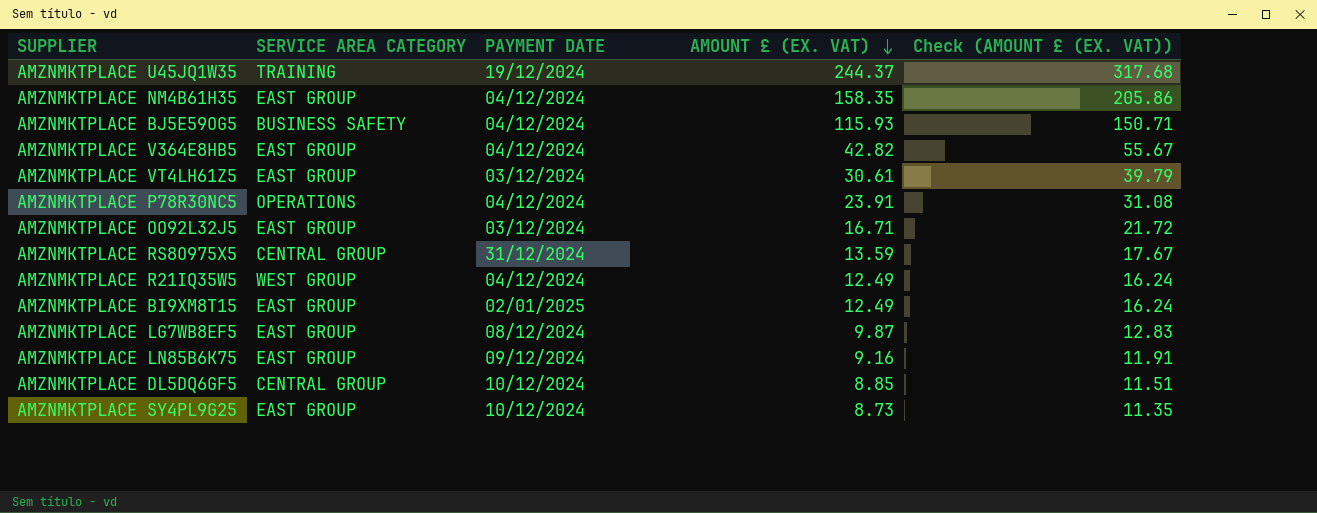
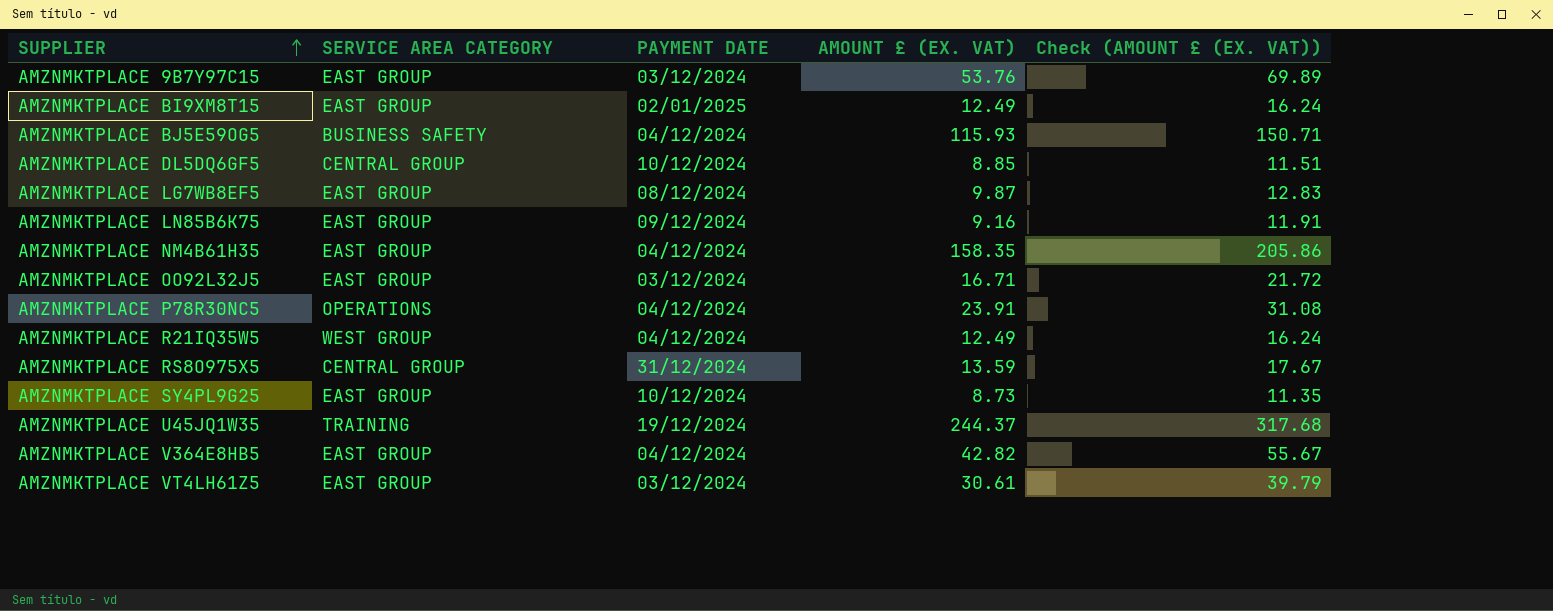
row order: AMOUNT £ (EX. VAT) descending -> SUPPLIER ascending
row AMZNMKTPLACE 9B7Y97C15: none -> EAST GROUP | 03/12/2024 | 53.76 | 69.89

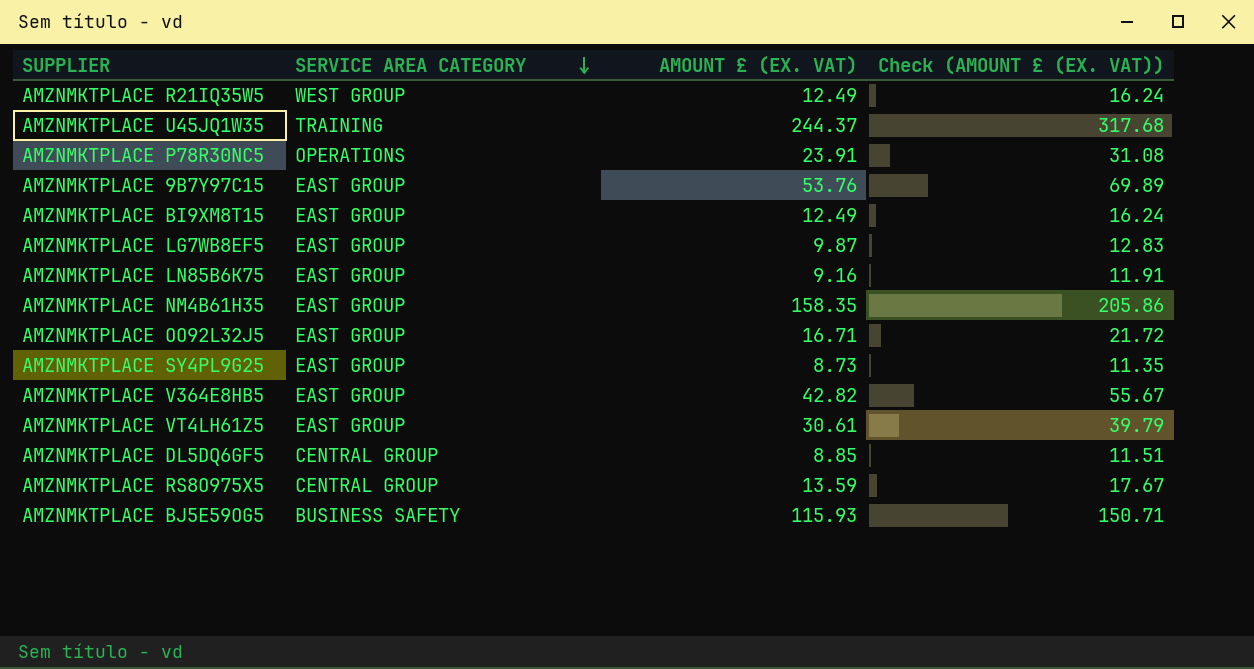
row order: SUPPLIER ascending -> SERVICE AREA CATEGORY descending
column PAYMENT DATE | position: 3 -> none

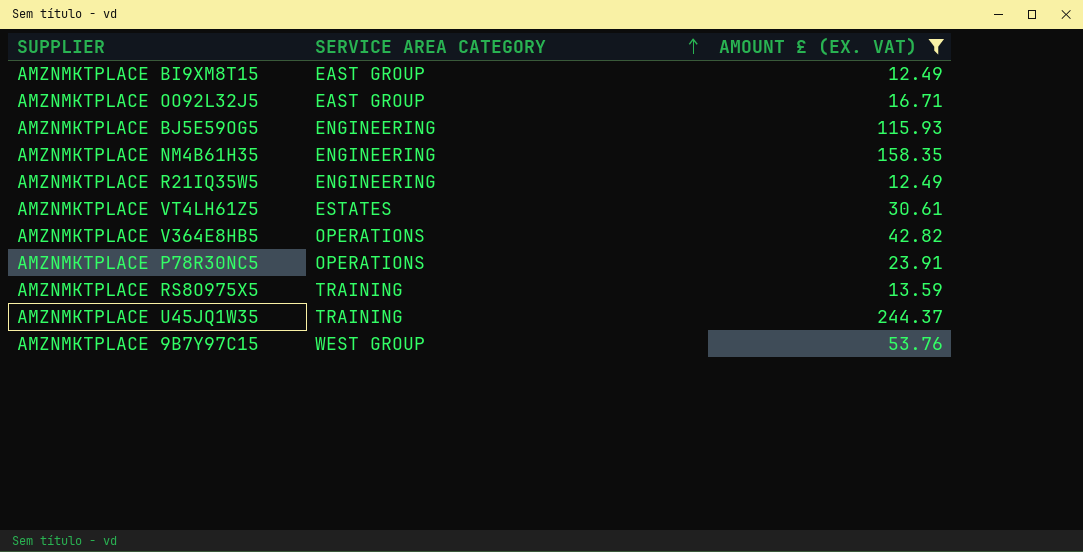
filter: none -> AMOUNT £ (EX. VAT) >= 12.49
row order: SERVICE AREA CATEGORY descending -> SERVICE AREA CATEGORY ascending
column Check (AMOUNT £ (EX. VAT)) | formula: [AMOUNT £ (EX. VAT)] * 1.3 -> none
AMZNMKTPLACE BJ5E59OG5 | SERVICE AREA CATEGORY: BUSINESS SAFETY -> ENGINEERING
AMZNMKTPLACE NM4B61H35 | SERVICE AREA CATEGORY: EAST GROUP -> ENGINEERING
AMZNMKTPLACE R21IQ35W5 | SERVICE AREA CATEGORY: WEST GROUP -> ENGINEERING
AMZNMKTPLACE VT4LH61Z5 | SERVICE AREA CATEGORY: EAST GROUP -> ESTATES
AMZNMKTPLACE V364E8HB5 | SERVICE AREA CATEGORY: EAST GROUP -> OPERATIONS
AMZNMKTPLACE RS8O975X5 | SERVICE AREA CATEGORY: CENTRAL GROUP -> TRAINING
AMZNMKTPLACE 9B7Y97C15 | SERVICE AREA CATEGORY: EAST GROUP -> WEST GROUP

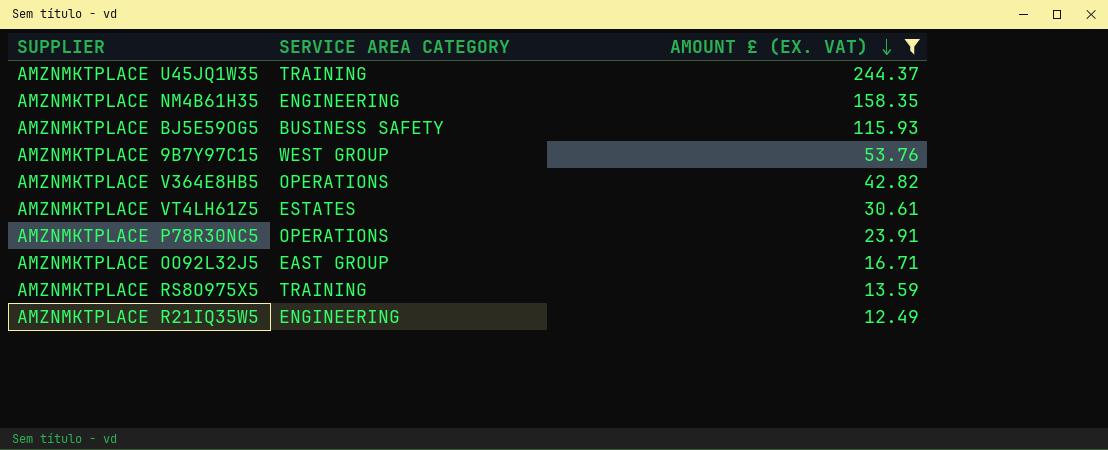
row order: SERVICE AREA CATEGORY ascending -> AMOUNT £ (EX. VAT) descending
row AMZNMKTPLACE BI9XM8T15: EAST GROUP | 12.49 -> none
AMZNMKTPLACE BJ5E59OG5 | SERVICE AREA CATEGORY: ENGINEERING -> BUSINESS SAFETY

